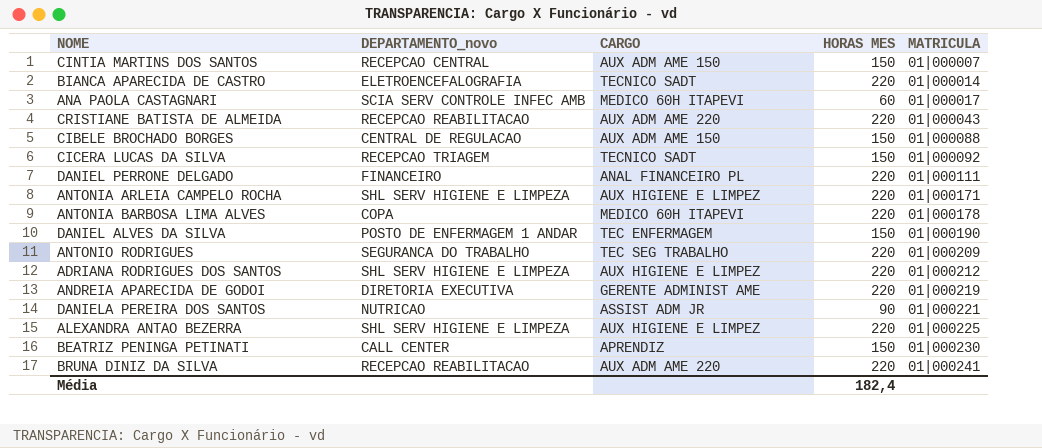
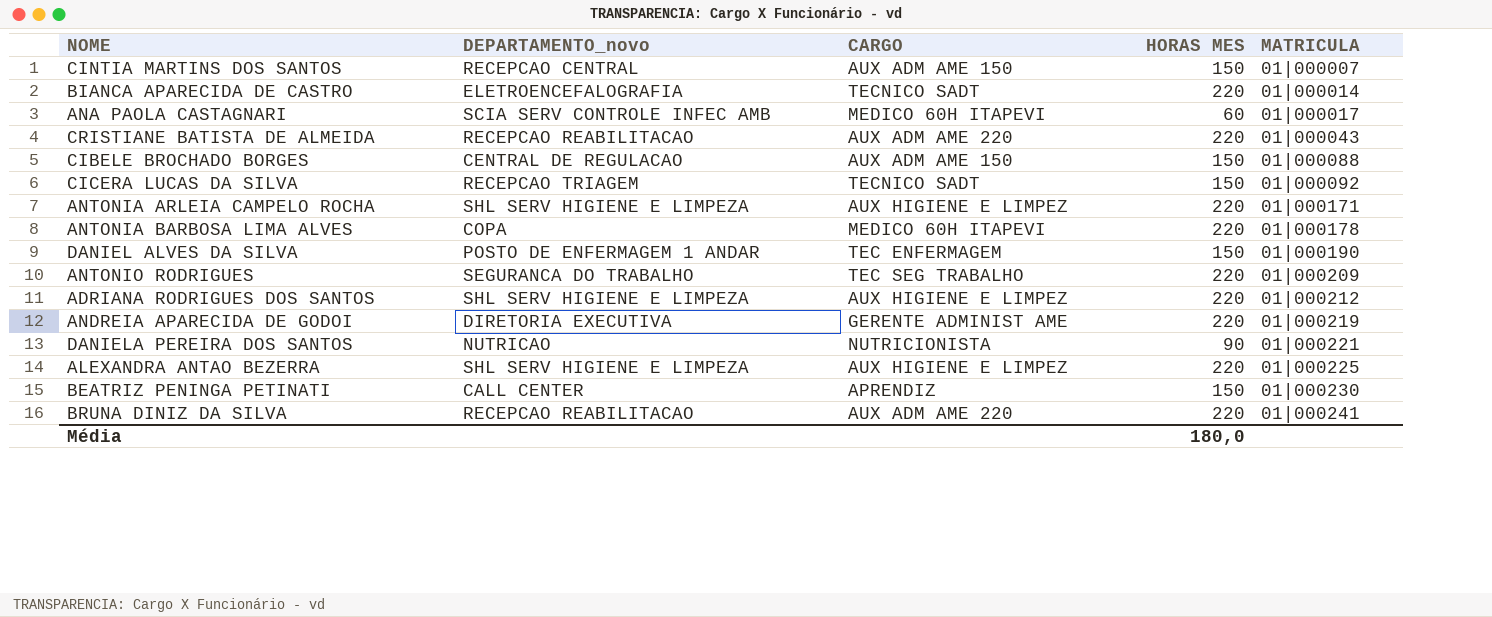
row DANIEL PERRONE DELGADO: FINANCEIRO | ANAL FINANCEIRO PL | 220 | 01|000111 -> none
DANIELA PEREIRA DOS SANTOS | CARGO: ASSIST ADM JR -> NUTRICIONISTA
Média | HORAS MES: 182,4 -> 180,0

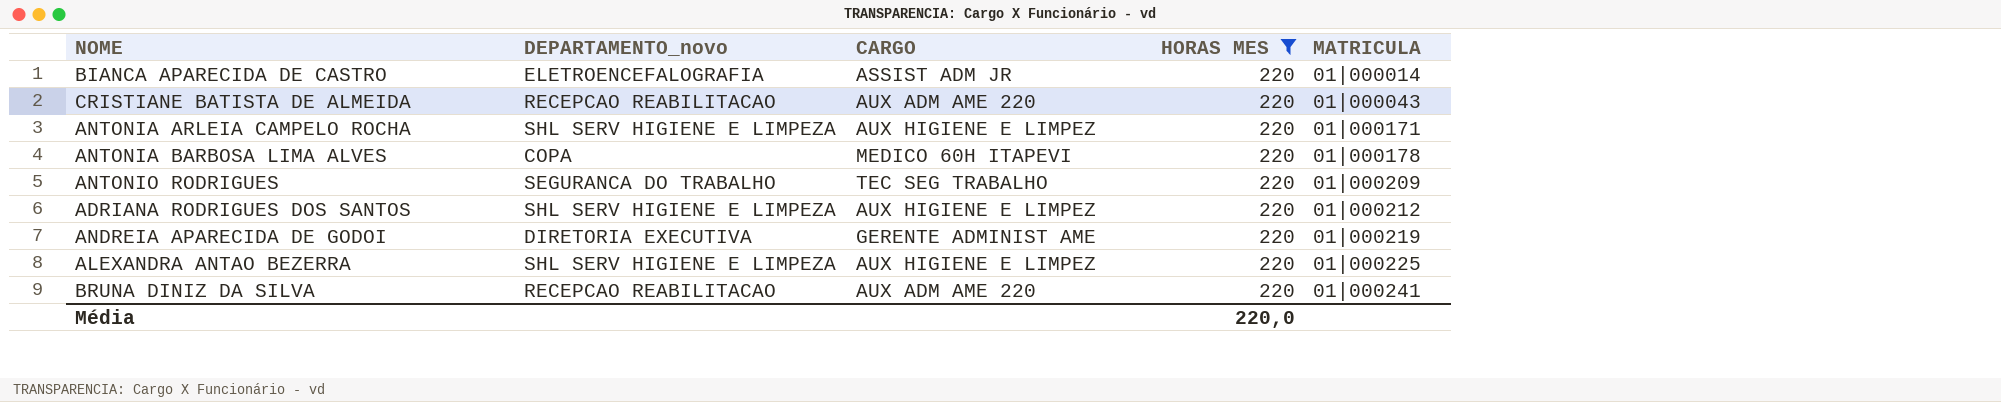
filter: none -> HORAS MES = 220
BIANCA APARECIDA DE CASTRO | CARGO: TECNICO SADT -> ASSIST ADM JR
Média | HORAS MES: 180,0 -> 220,0

